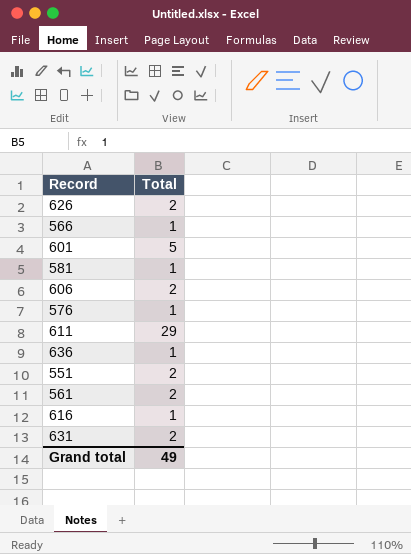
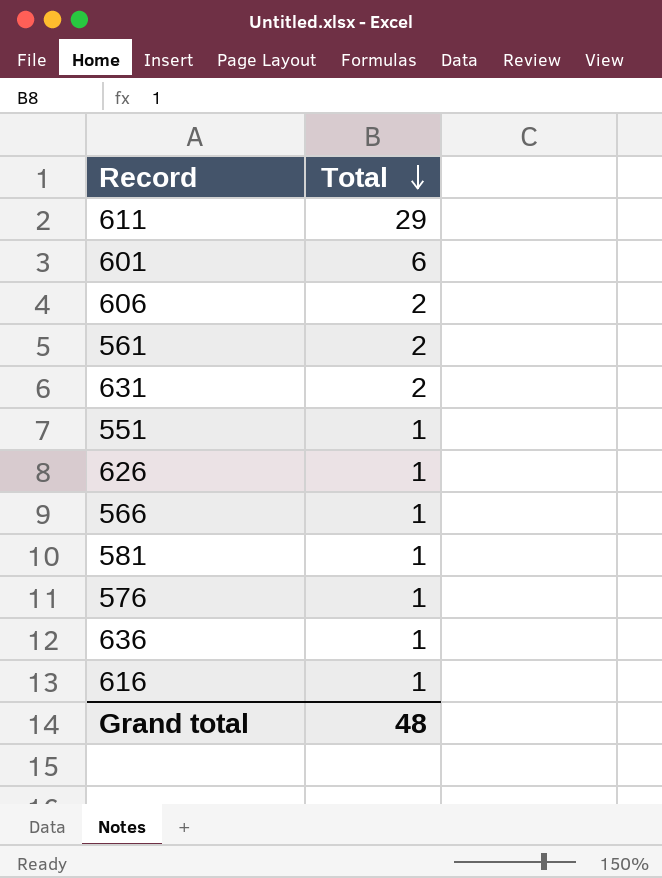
row order: none -> Total descending
601 | Total: 5 -> 6
551 | Total: 2 -> 1
626 | Total: 2 -> 1
Grand total | Total: 49 -> 48

